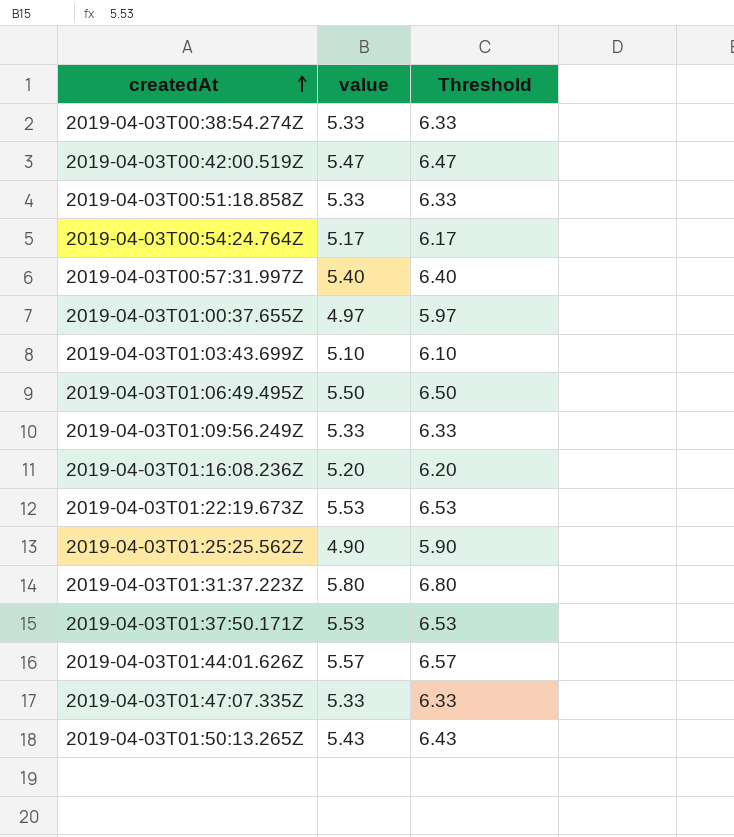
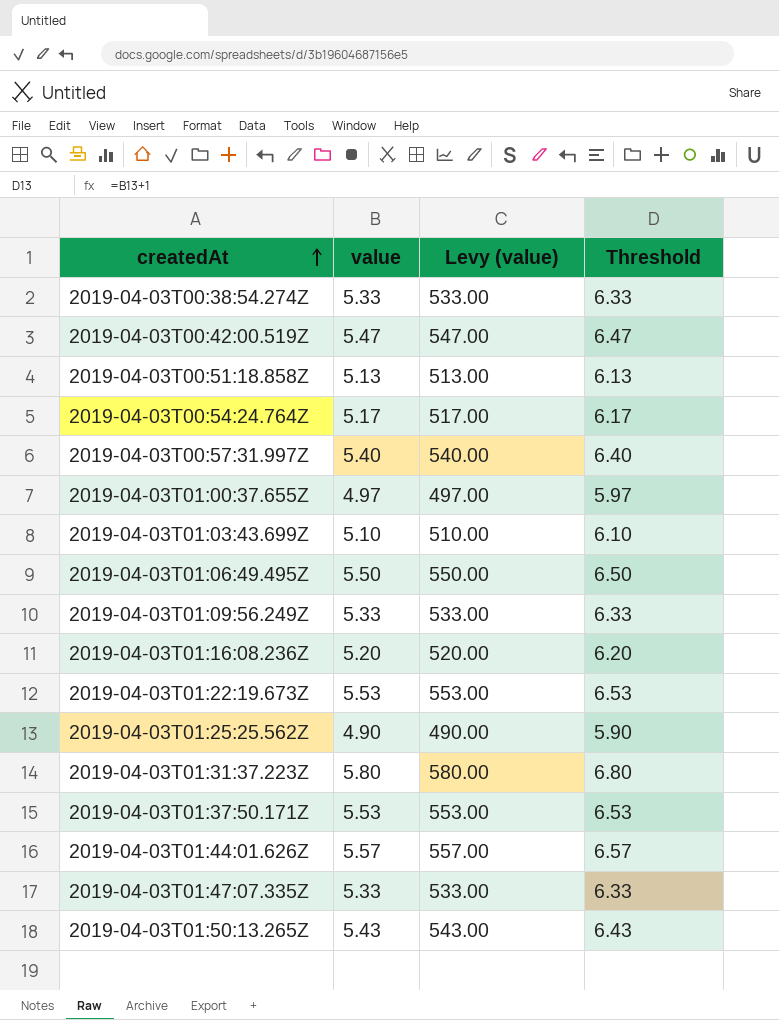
column Levy (value) | formula: none -> [value] * 100
2019-04-03T00:51:18.858Z | value: 5.33 -> 5.13
2019-04-03T00:51:18.858Z | Threshold: 6.33 -> 6.13

